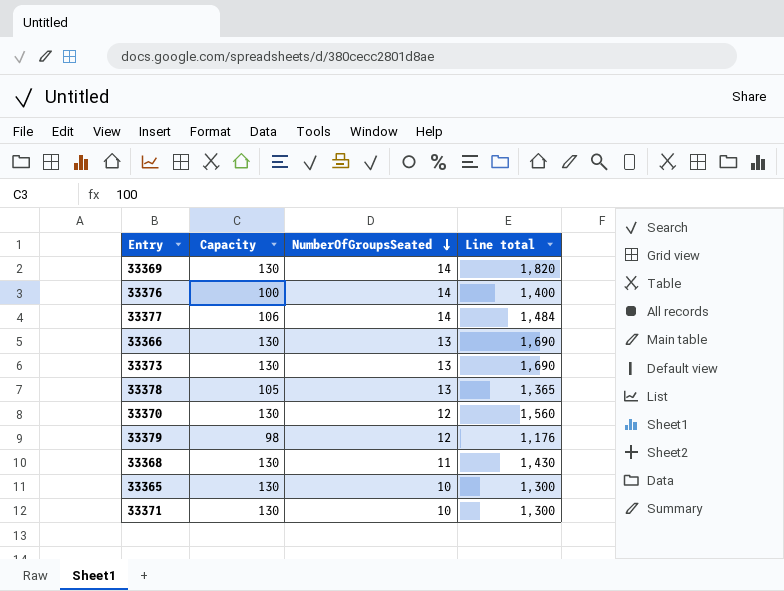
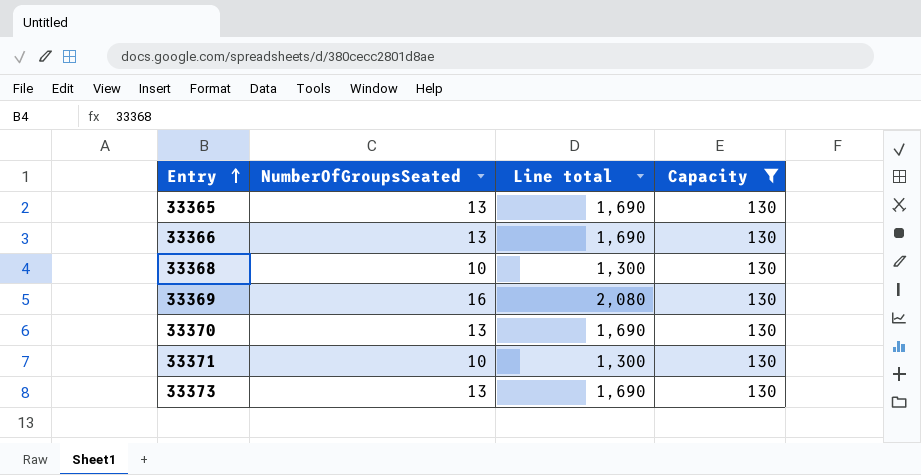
filter: none -> Capacity = 130
row order: NumberOfGroupsSeated descending -> Entry ascending
column Capacity | position: 2 -> 4
33365 | NumberOfGroupsSeated: 10 -> 13
33365 | Line total: 1,300 -> 1,690
33368 | NumberOfGroupsSeated: 11 -> 10
33368 | Line total: 1,430 -> 1,300
33369 | NumberOfGroupsSeated: 14 -> 16
33369 | Line total: 1,820 -> 2,080
33370 | NumberOfGroupsSeated: 12 -> 13
33370 | Line total: 1,560 -> 1,690

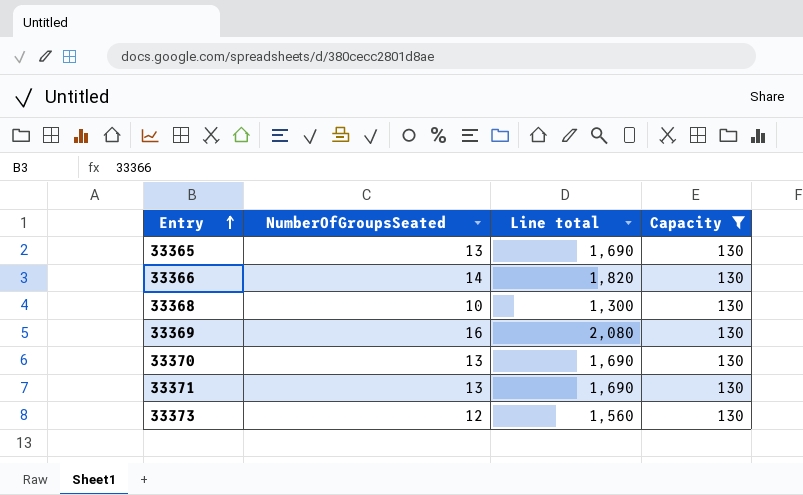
33366 | NumberOfGroupsSeated: 13 -> 14
33366 | Line total: 1,690 -> 1,820
33371 | NumberOfGroupsSeated: 10 -> 13
33371 | Line total: 1,300 -> 1,690
33373 | NumberOfGroupsSeated: 13 -> 12
33373 | Line total: 1,690 -> 1,560

